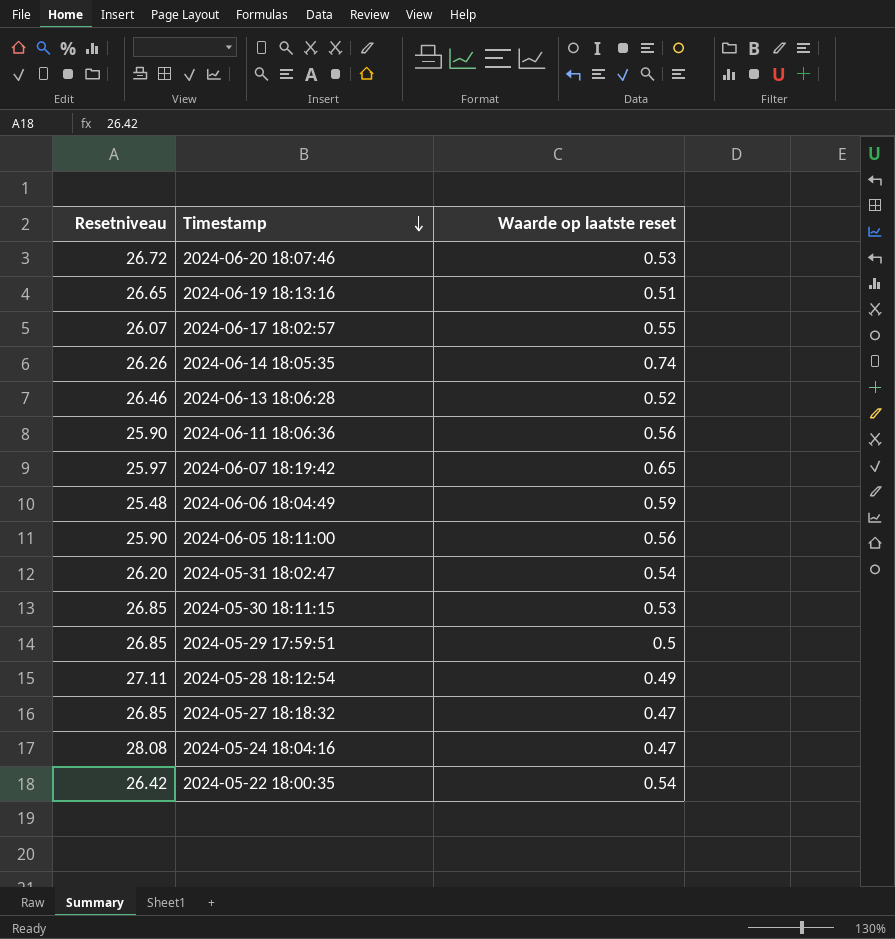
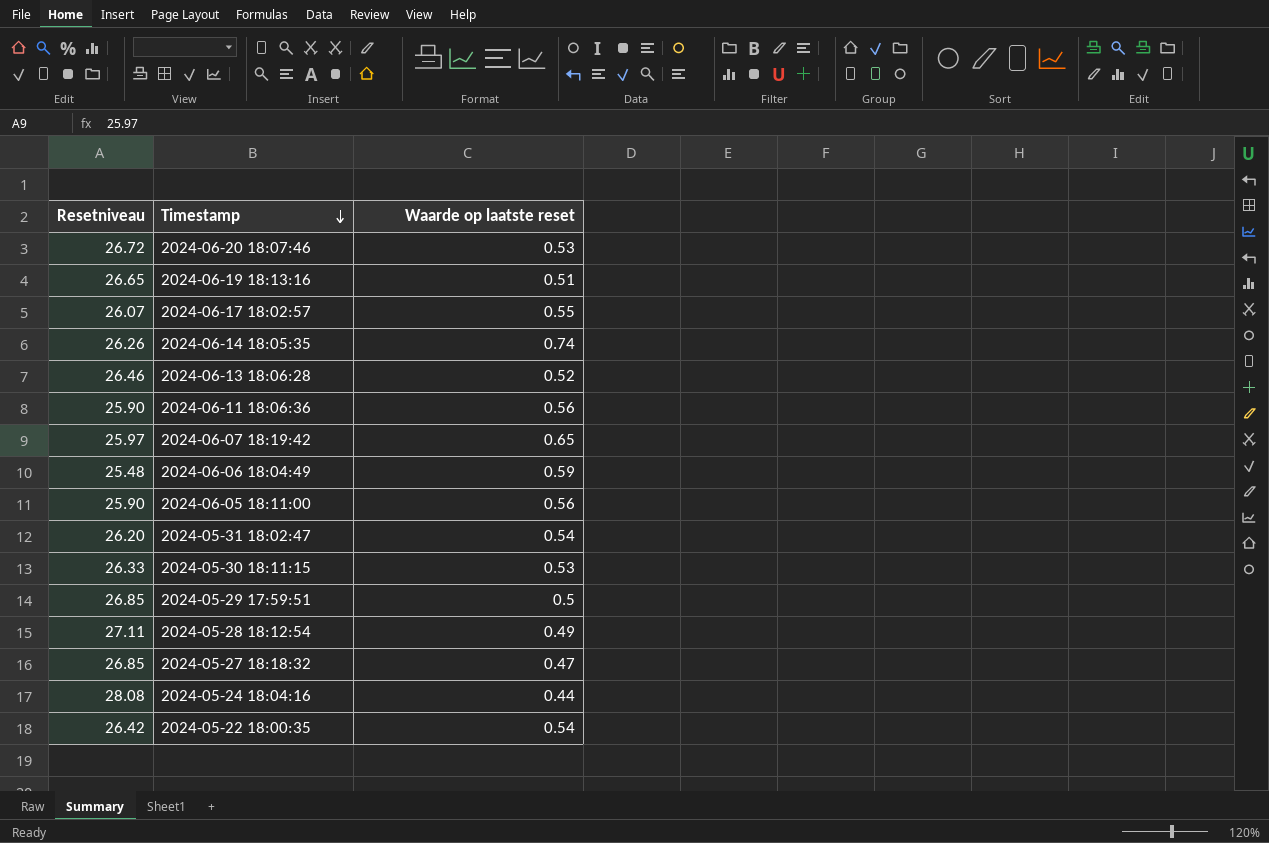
2024-05-30 18:11:15 | Resetniveau: 26.85 -> 26.33
2024-05-24 18:04:16 | Waarde op laatste reset: 0.47 -> 0.44

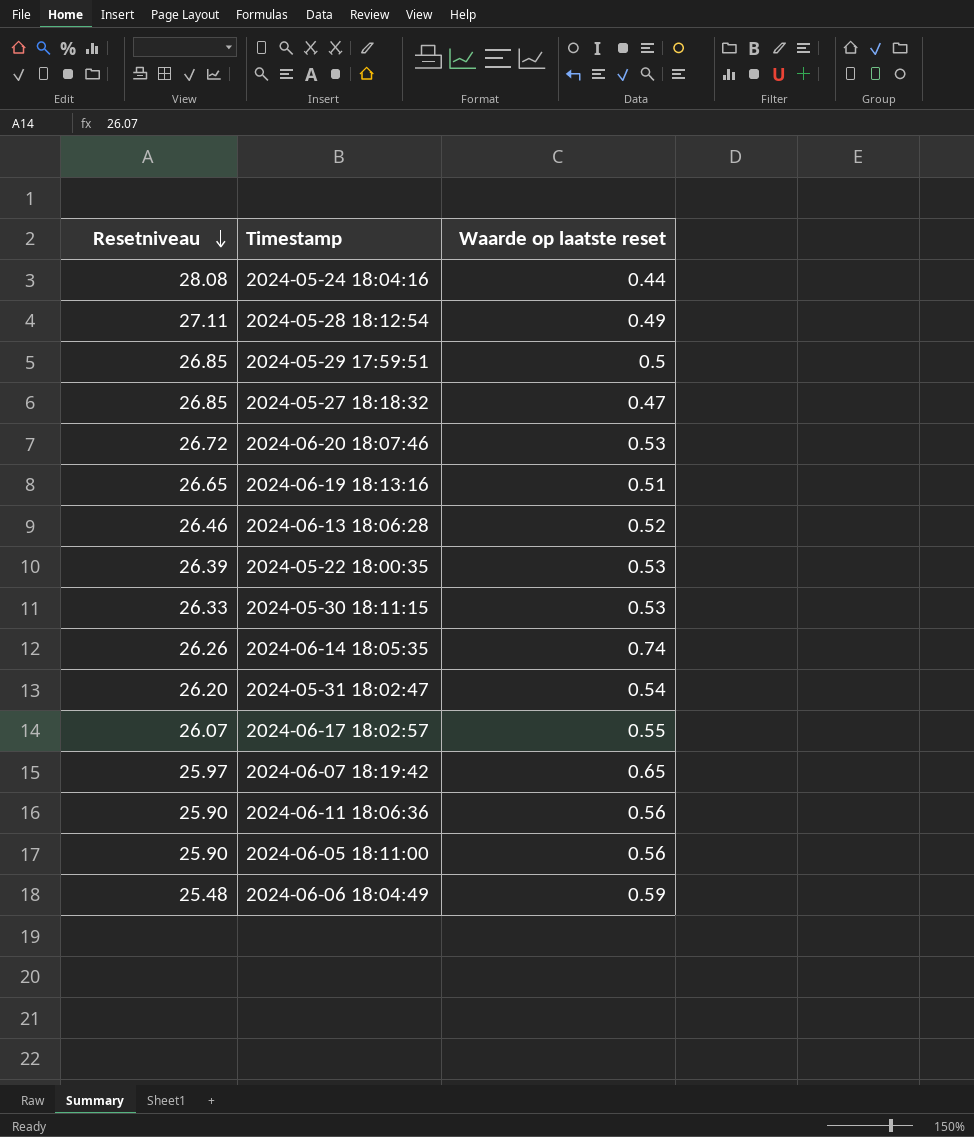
row order: Timestamp descending -> Resetniveau descending
2024-05-22 18:00:35 | Resetniveau: 26.42 -> 26.39
2024-05-22 18:00:35 | Waarde op laatste reset: 0.54 -> 0.53

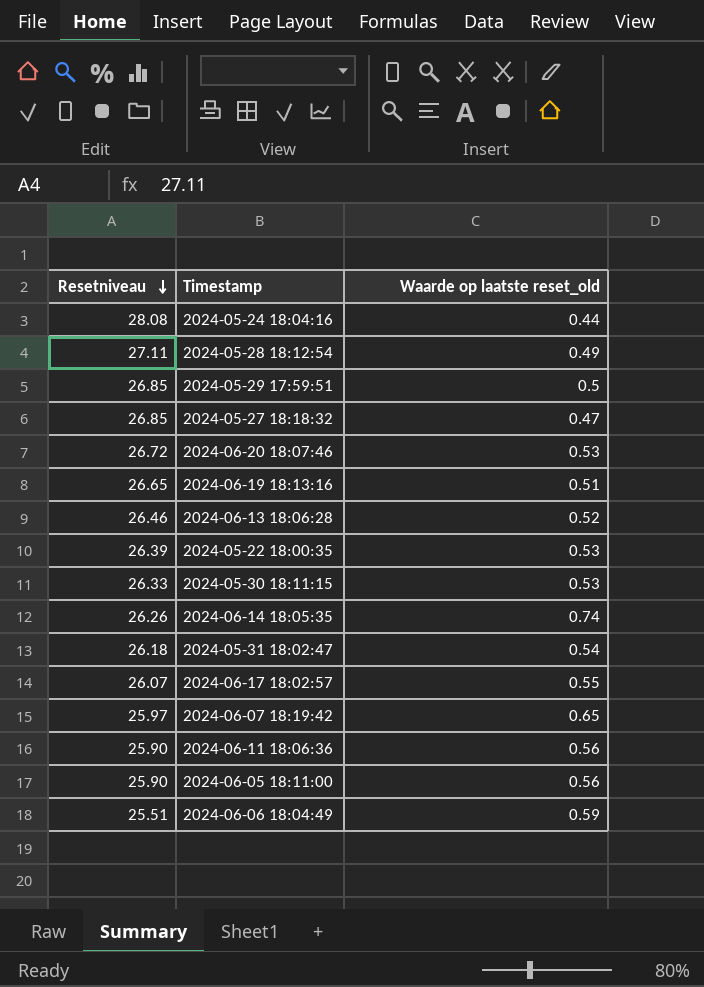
column name: Waarde op laatste reset -> Waarde op laatste reset_old
2024-05-31 18:02:47 | Resetniveau: 26.20 -> 26.18
2024-06-06 18:04:49 | Resetniveau: 25.48 -> 25.51

